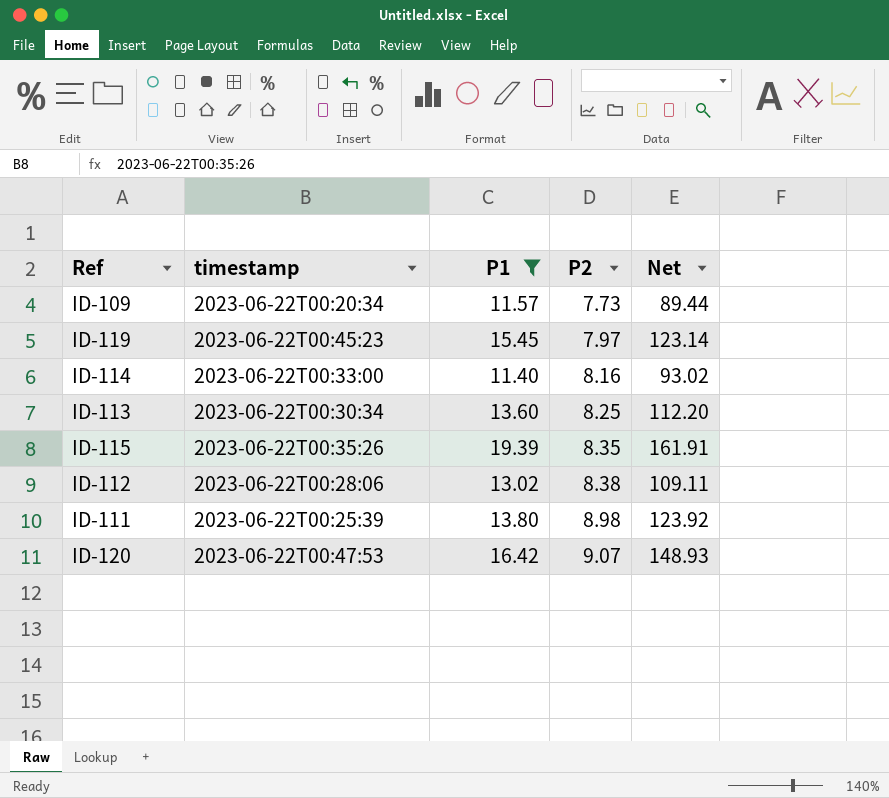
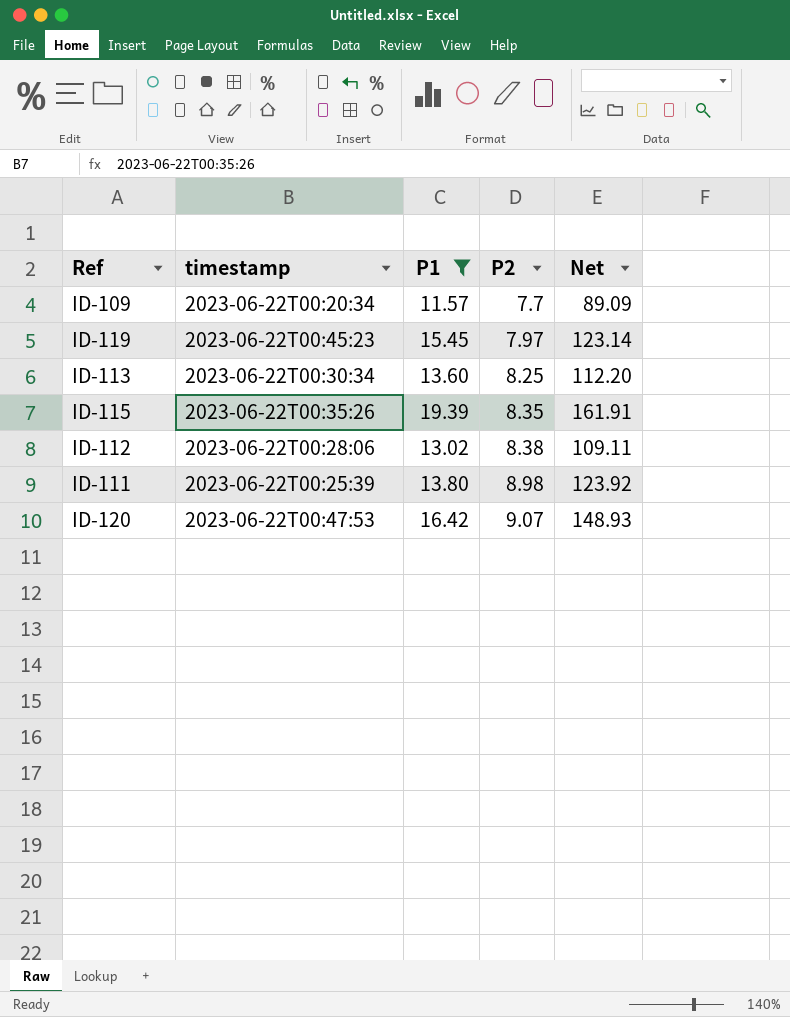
row ID-114: 2023-06-22T00:33:00 | 11.40 | 8.16 | 93.02 -> none
ID-109 | P2: 7.73 -> 7.7
ID-109 | Net: 89.44 -> 89.09

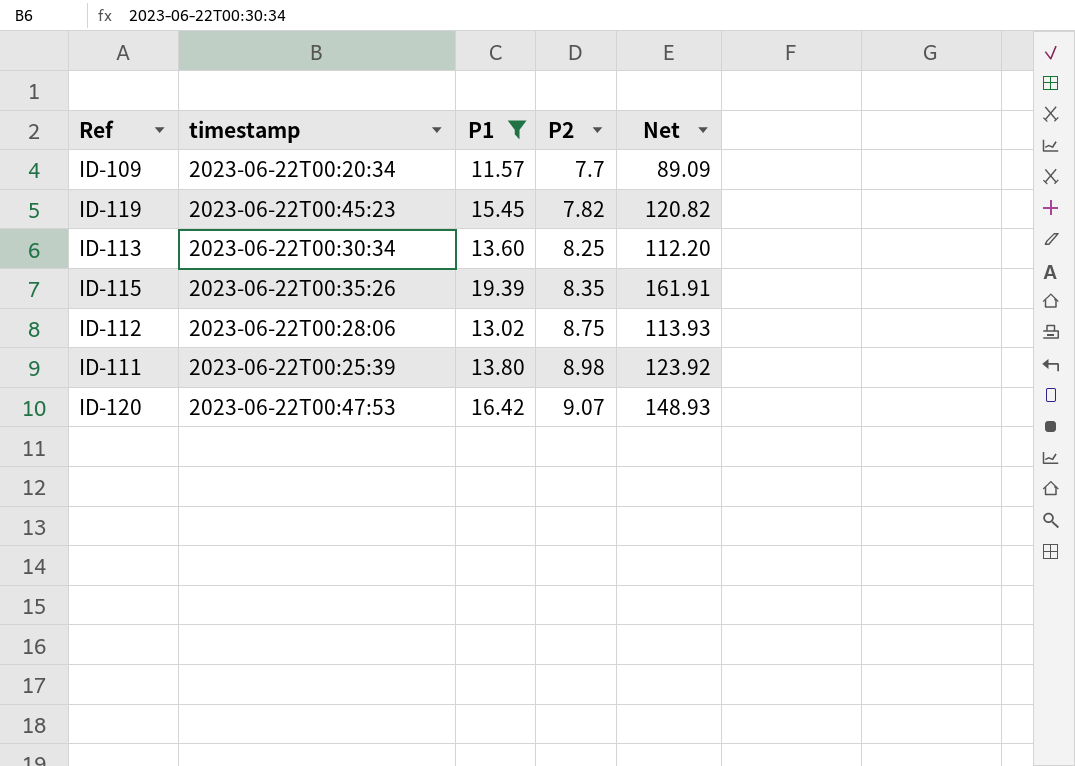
ID-119 | P2: 7.97 -> 7.82
ID-119 | Net: 123.14 -> 120.82
ID-112 | P2: 8.38 -> 8.75
ID-112 | Net: 109.11 -> 113.93

